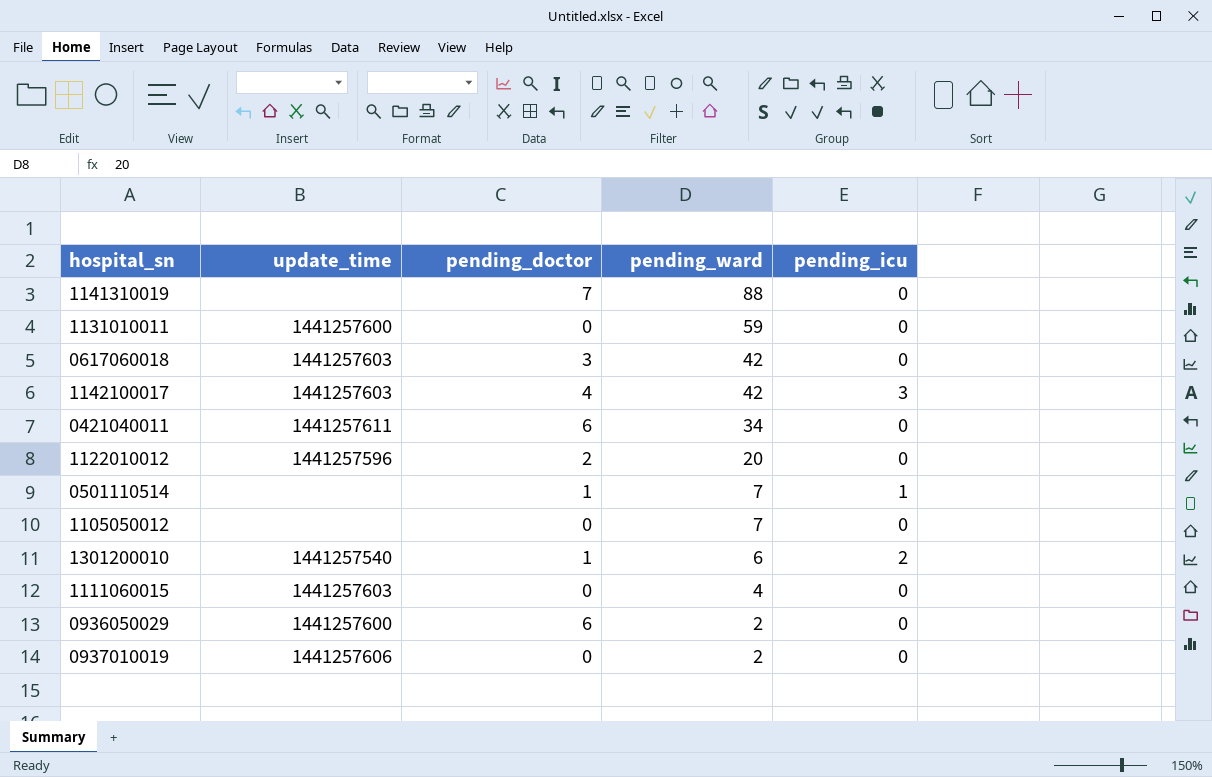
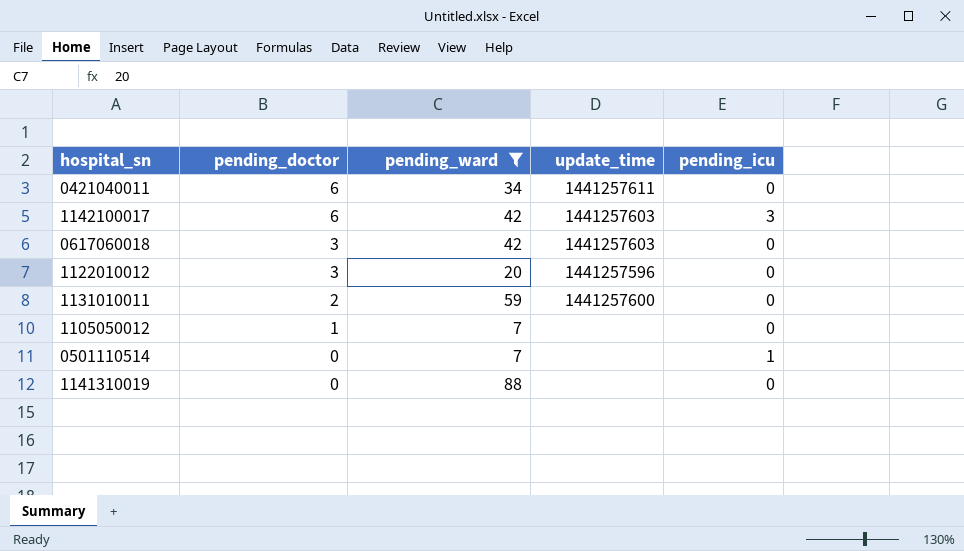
filter: none -> pending_ward >= 7
row order: pending_ward descending -> pending_doctor descending
column update_time | position: 2 -> 4
1142100017 | pending_doctor: 4 -> 6
1122010012 | pending_doctor: 2 -> 3
1131010011 | pending_doctor: 0 -> 2
1105050012 | pending_doctor: 0 -> 1
0501110514 | pending_doctor: 1 -> 0
1141310019 | pending_doctor: 7 -> 0

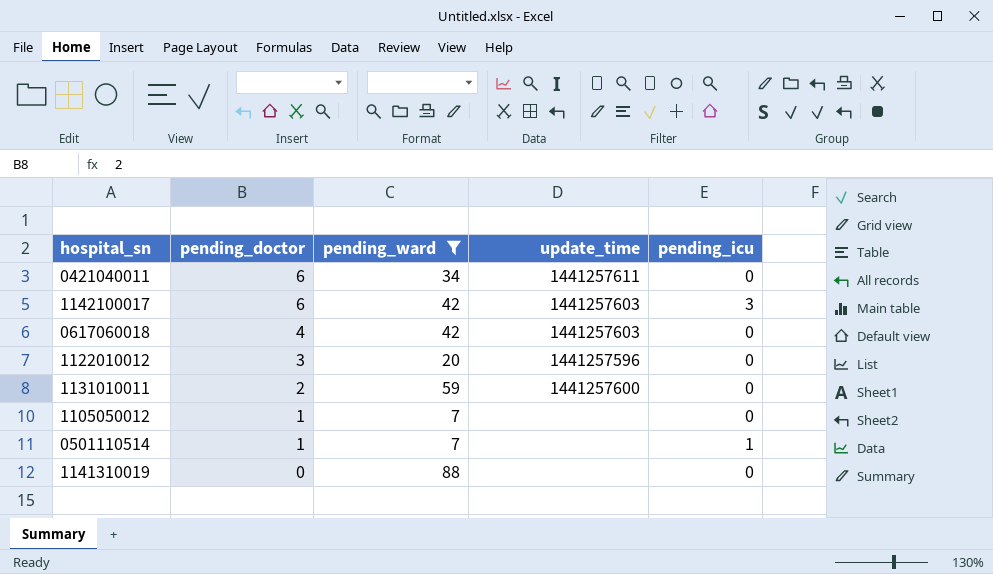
0617060018 | pending_doctor: 3 -> 4
0501110514 | pending_doctor: 0 -> 1

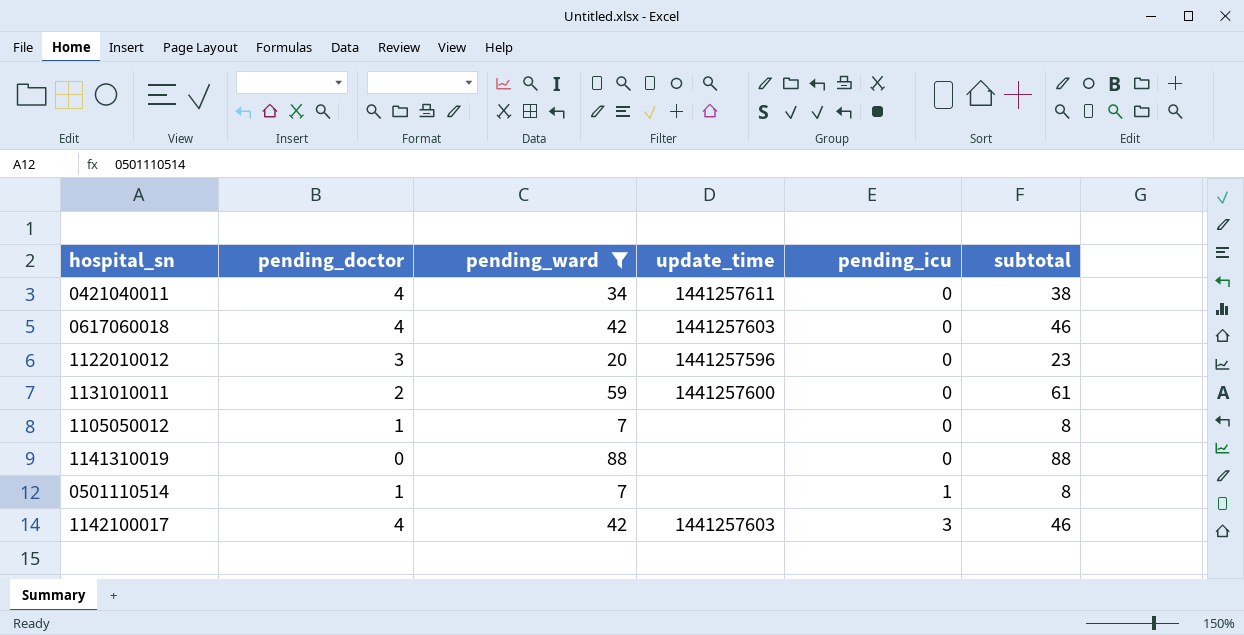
row order: pending_doctor descending -> pending_icu ascending
column subtotal | formula: none -> [pending_doctor] + [pending_ward]
0421040011 | pending_doctor: 6 -> 4
1142100017 | pending_doctor: 6 -> 4

